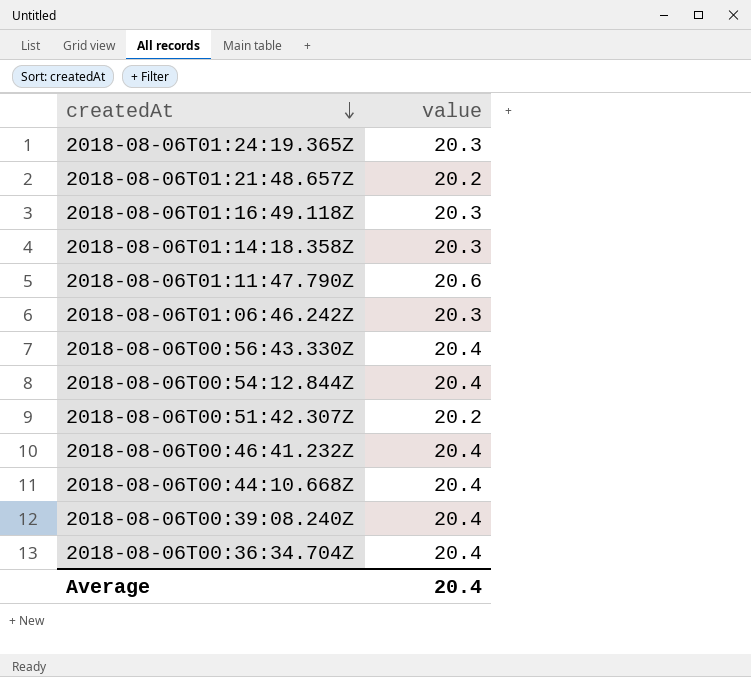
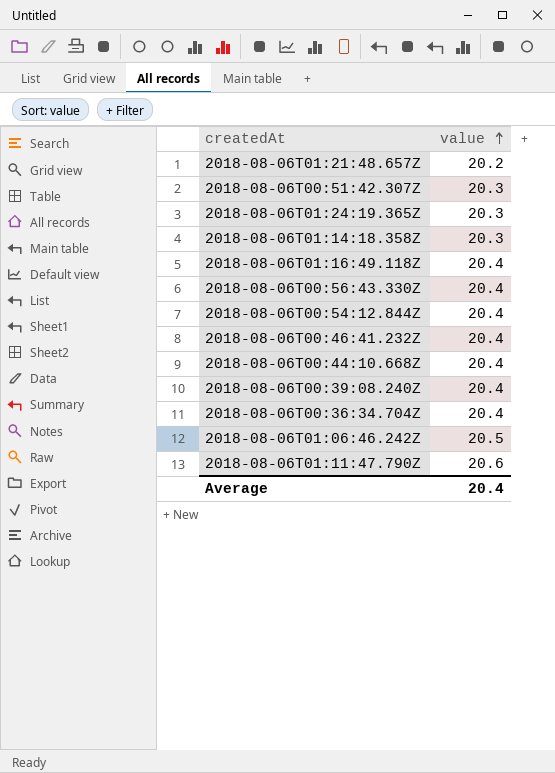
row order: createdAt descending -> value ascending
2018-08-06T00:51:42.307Z | value: 20.2 -> 20.3
2018-08-06T01:16:49.118Z | value: 20.3 -> 20.4
2018-08-06T01:06:46.242Z | value: 20.3 -> 20.5

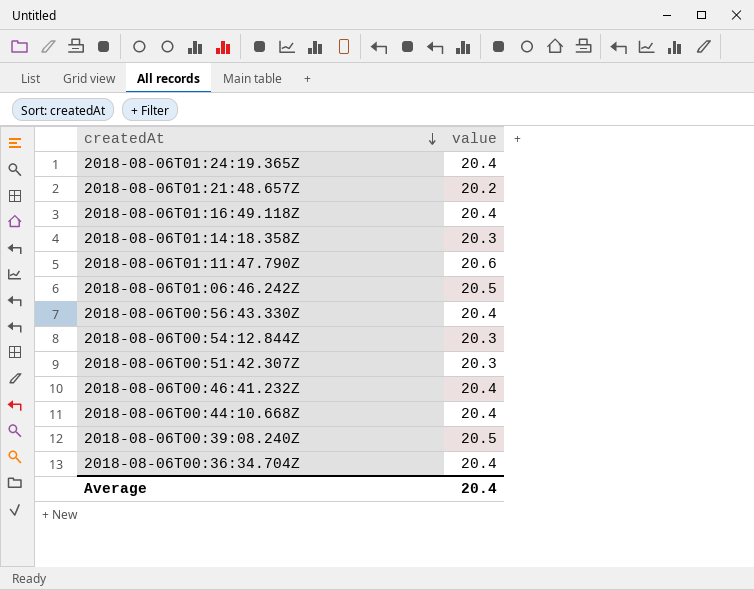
row order: value ascending -> createdAt descending
2018-08-06T01:24:19.365Z | value: 20.3 -> 20.4
2018-08-06T00:54:12.844Z | value: 20.4 -> 20.3
2018-08-06T00:39:08.240Z | value: 20.4 -> 20.5

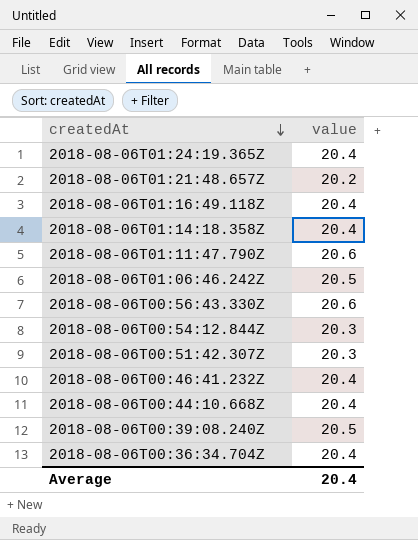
2018-08-06T01:14:18.358Z | value: 20.3 -> 20.4
2018-08-06T00:56:43.330Z | value: 20.4 -> 20.6

